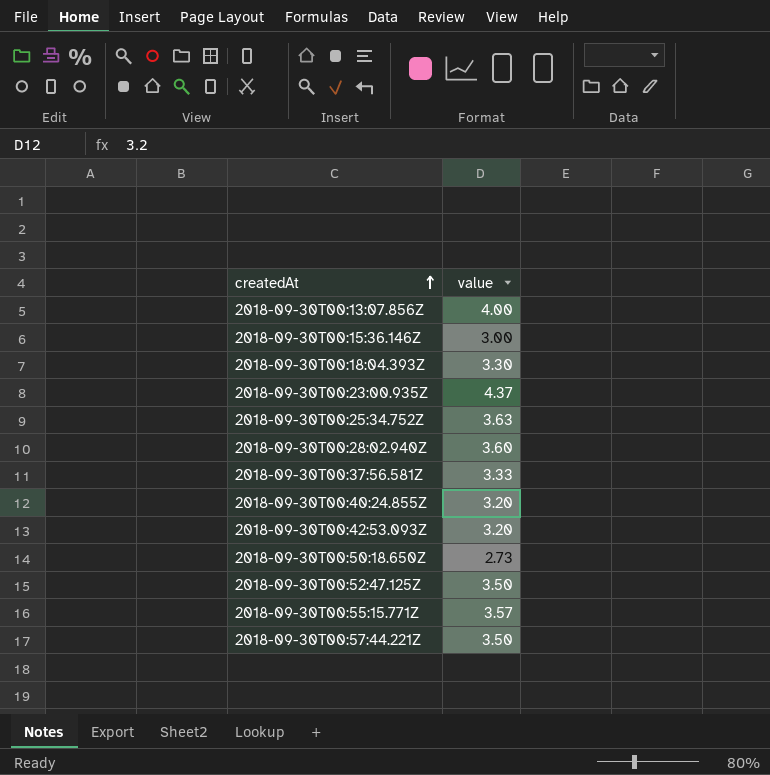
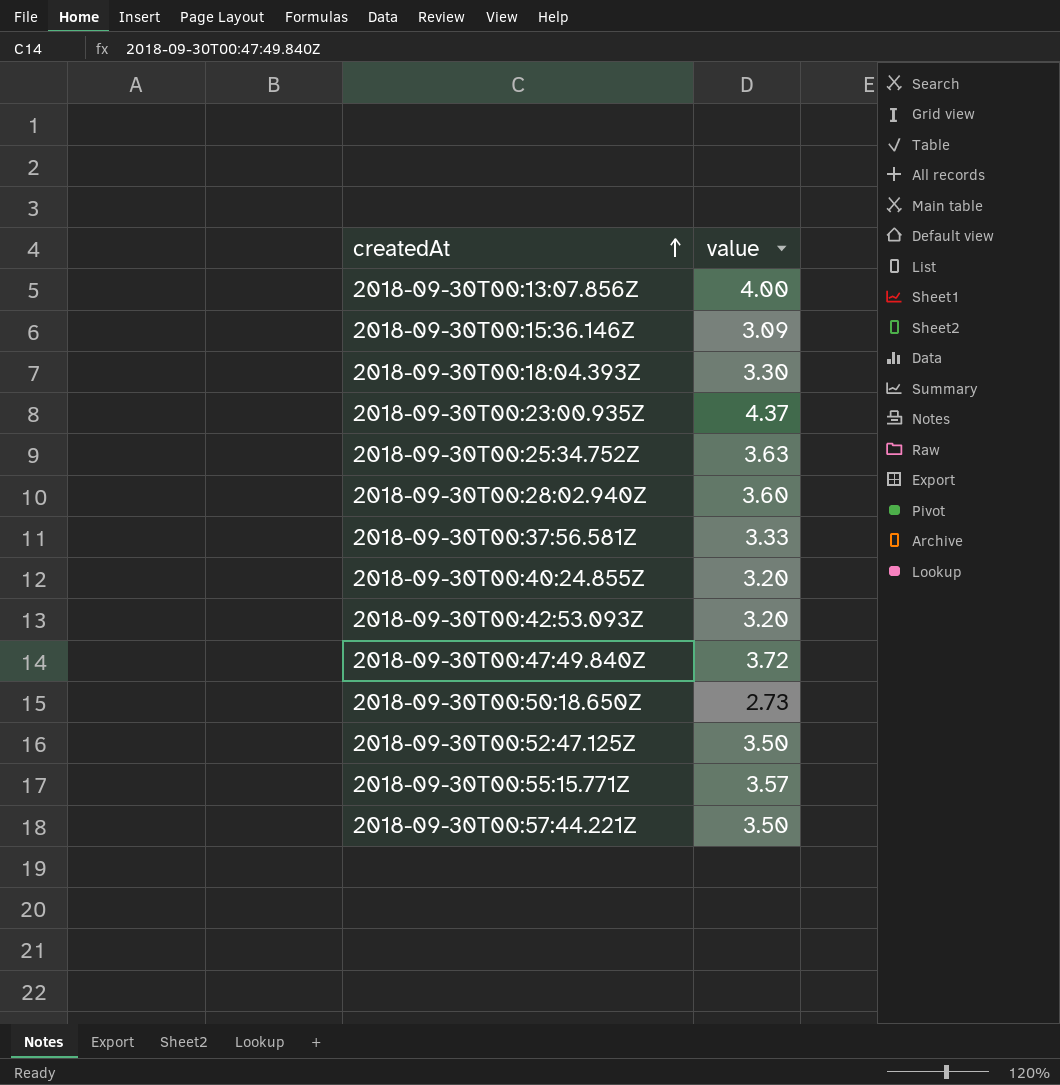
2018-09-30T00:15:36.146Z | value: 3.00 -> 3.09
row 2018-09-30T00:47:49.840Z: none -> 3.72

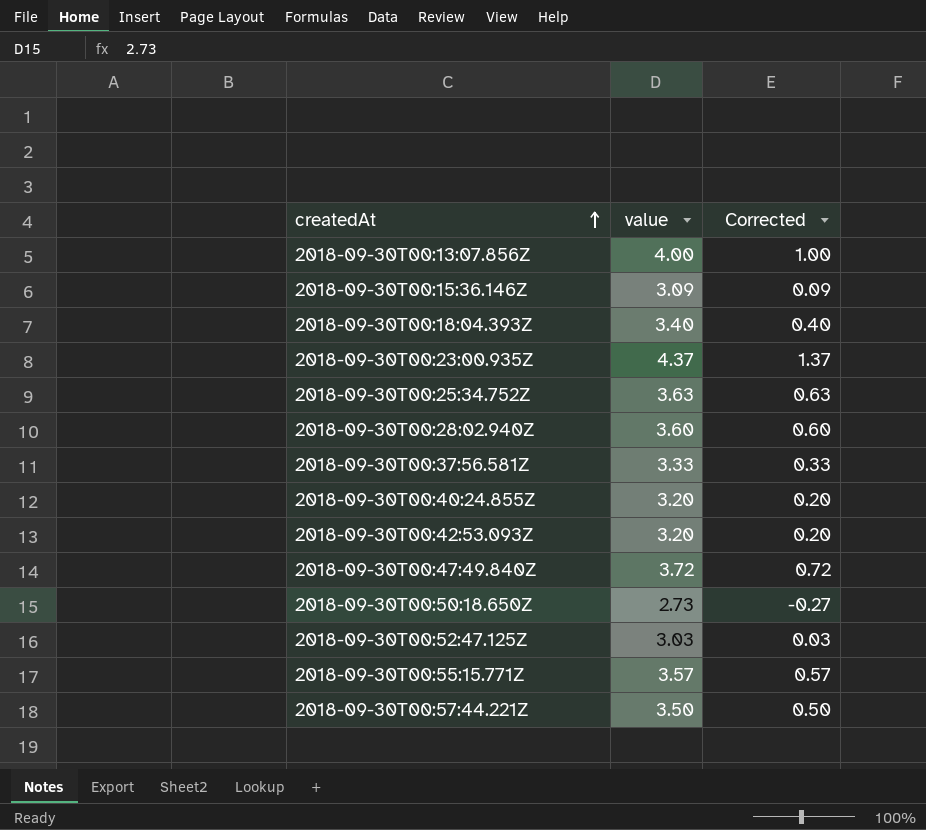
column Corrected | formula: none -> [value] - 3
2018-09-30T00:18:04.393Z | value: 3.30 -> 3.40
2018-09-30T00:52:47.125Z | value: 3.50 -> 3.03

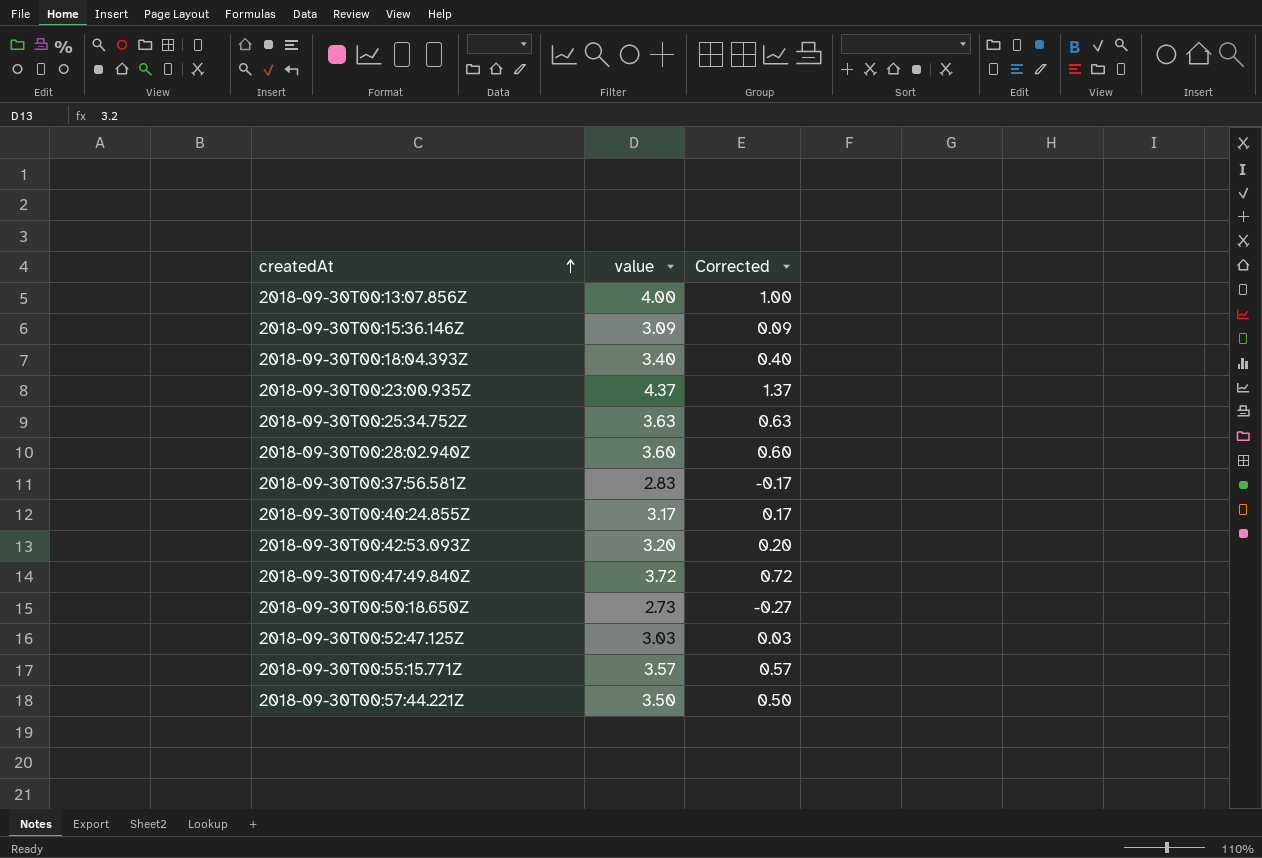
2018-09-30T00:37:56.581Z | value: 3.33 -> 2.83
2018-09-30T00:37:56.581Z | Corrected: 0.33 -> -0.17
2018-09-30T00:40:24.855Z | value: 3.20 -> 3.17
2018-09-30T00:40:24.855Z | Corrected: 0.20 -> 0.17

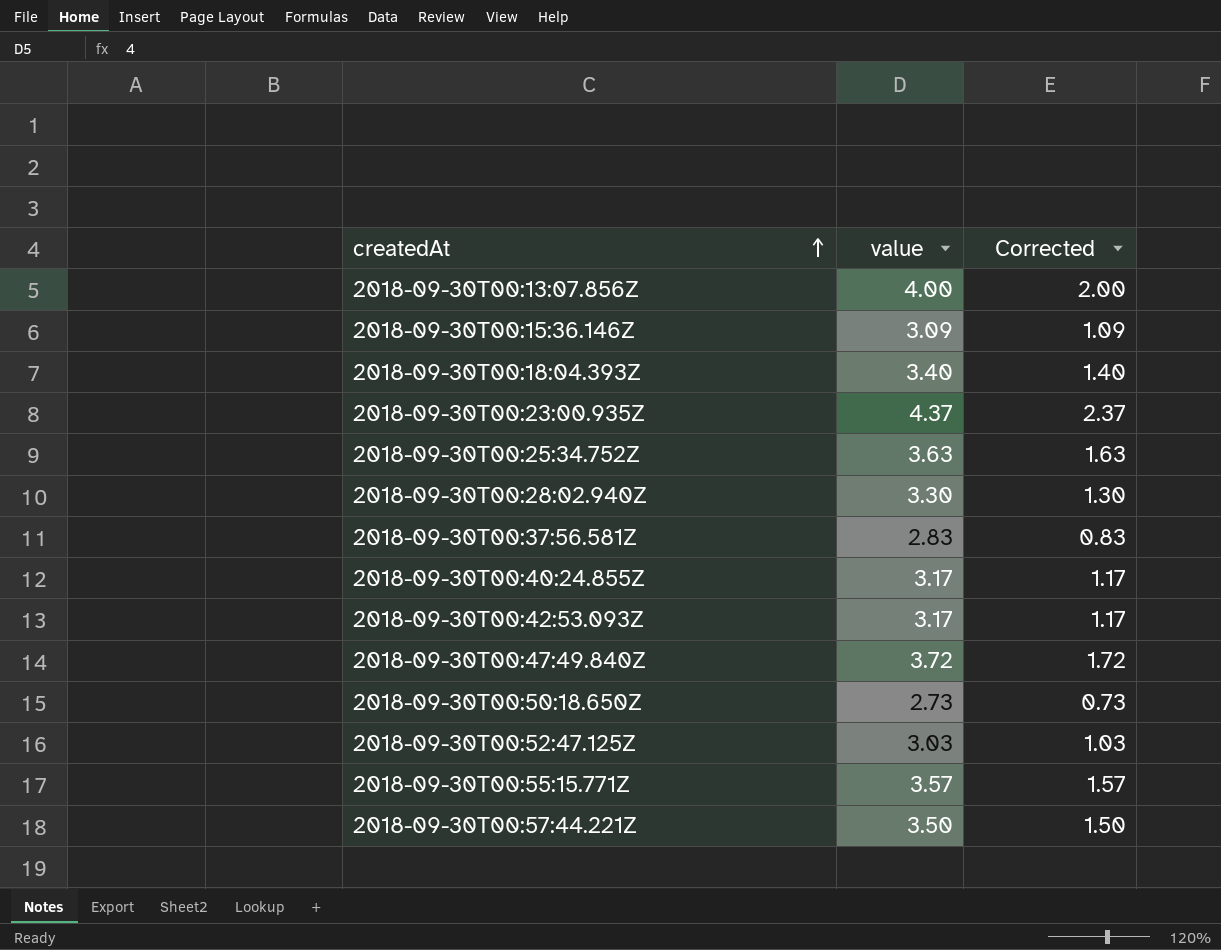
column Corrected | formula: [value] - 3 -> [value] - 2
2018-09-30T00:28:02.940Z | value: 3.60 -> 3.30
2018-09-30T00:42:53.093Z | value: 3.20 -> 3.17

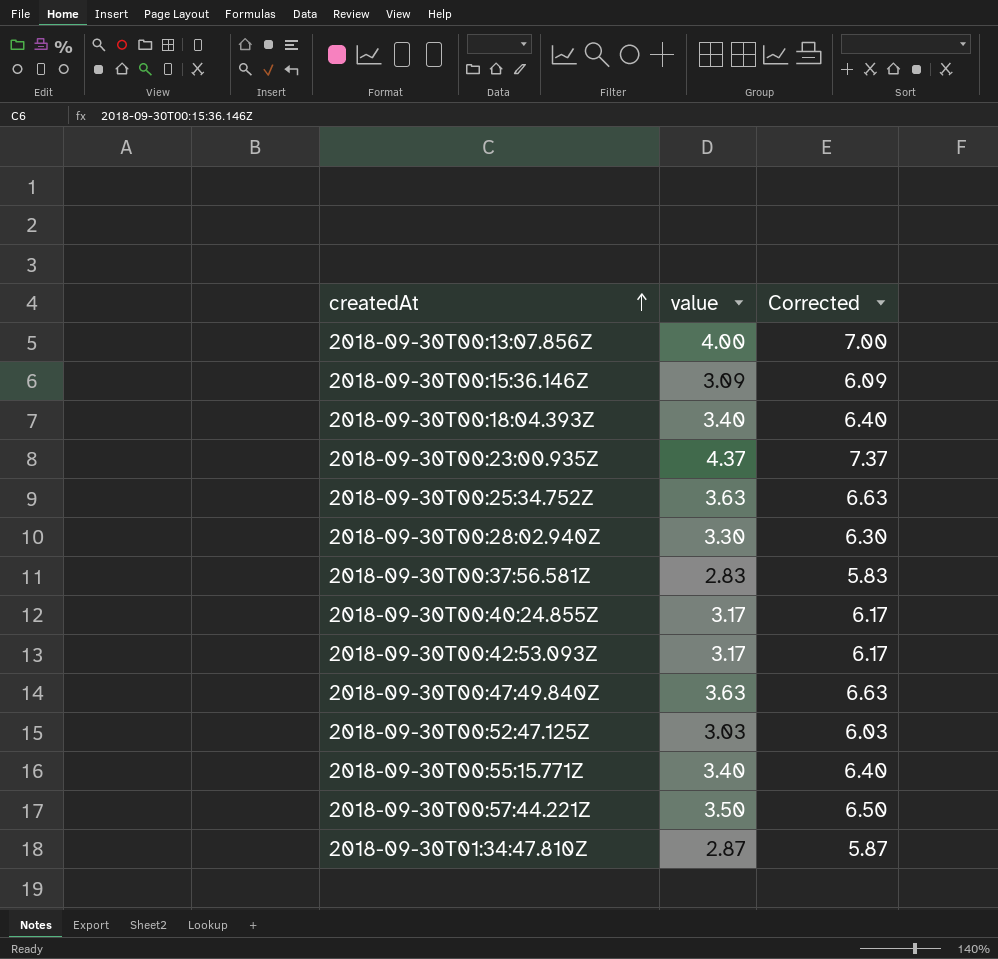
column Corrected | formula: [value] - 2 -> [value] + 3
row 2018-09-30T00:50:18.650Z: 2.73 | 0.73 -> none
2018-09-30T00:47:49.840Z | value: 3.72 -> 3.63
2018-09-30T00:55:15.771Z | value: 3.57 -> 3.40
row 2018-09-30T01:34:47.810Z: none -> 2.87 | 5.87

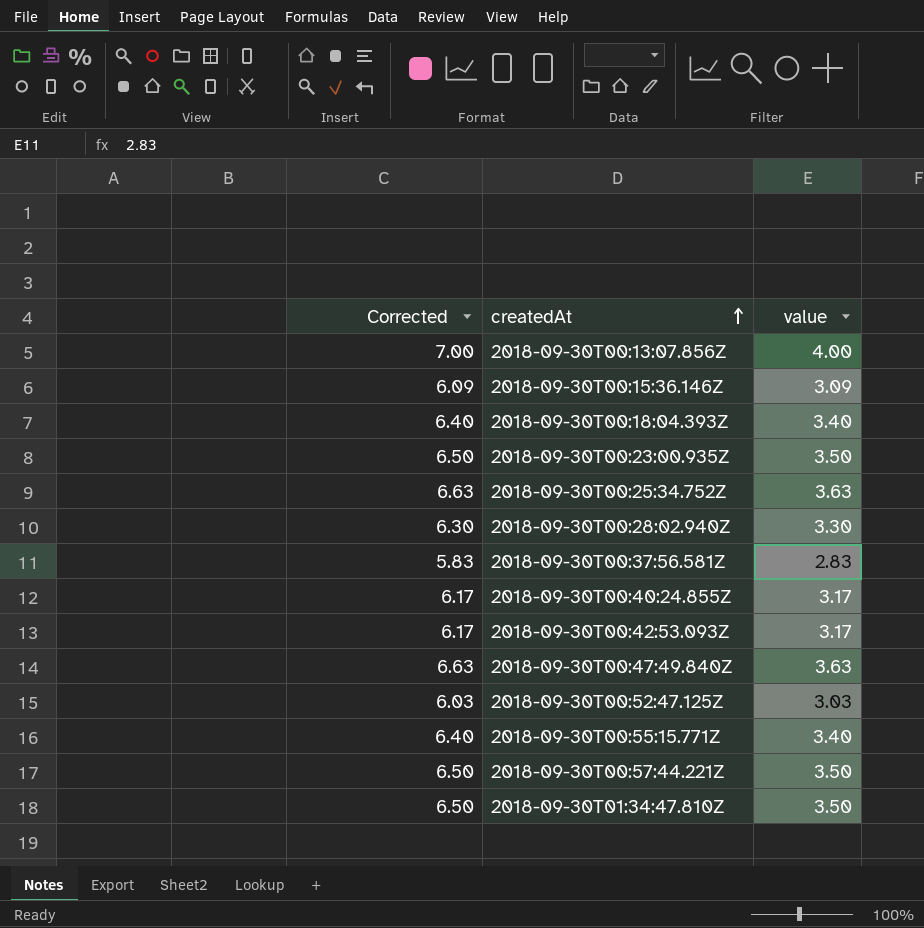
column Corrected | position: 3 -> 1
2018-09-30T00:23:00.935Z | Corrected: 7.37 -> 6.50
2018-09-30T00:23:00.935Z | value: 4.37 -> 3.50
2018-09-30T01:34:47.810Z | Corrected: 5.87 -> 6.50
2018-09-30T01:34:47.810Z | value: 2.87 -> 3.50

